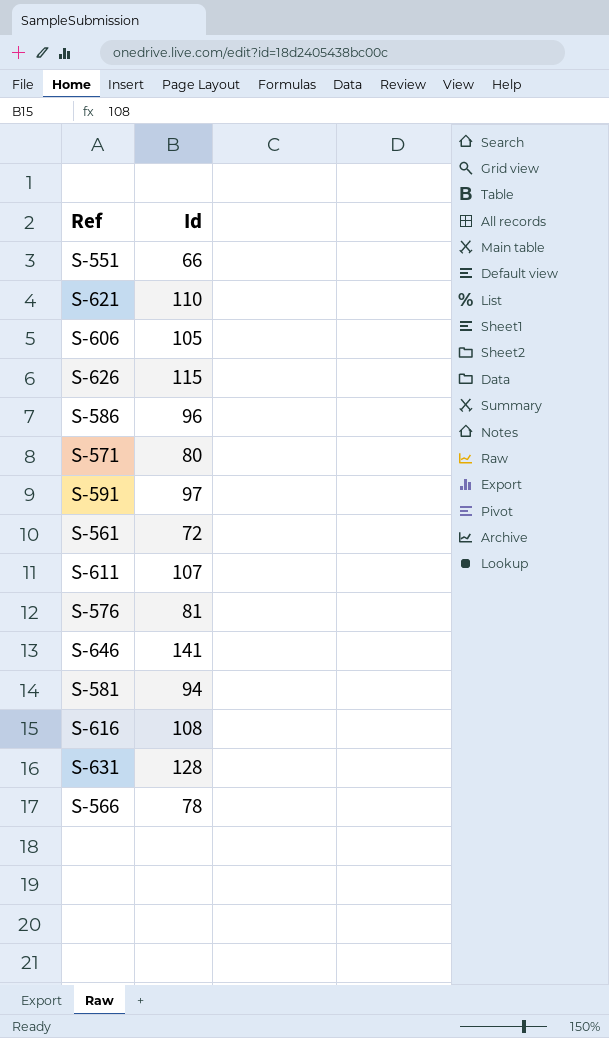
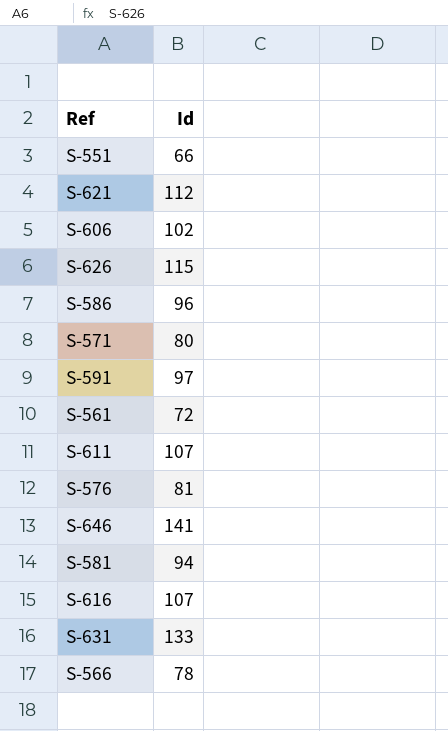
S-621 | Id: 110 -> 112
S-606 | Id: 105 -> 102
S-616 | Id: 108 -> 107
S-631 | Id: 128 -> 133

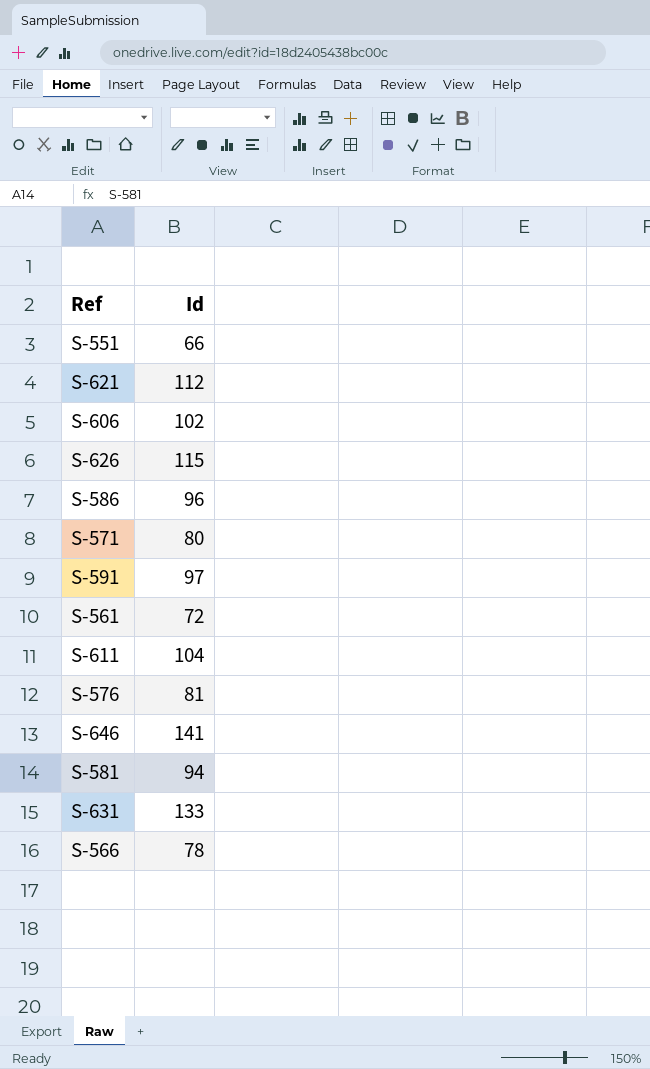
row S-616: 107 -> none
S-611 | Id: 107 -> 104

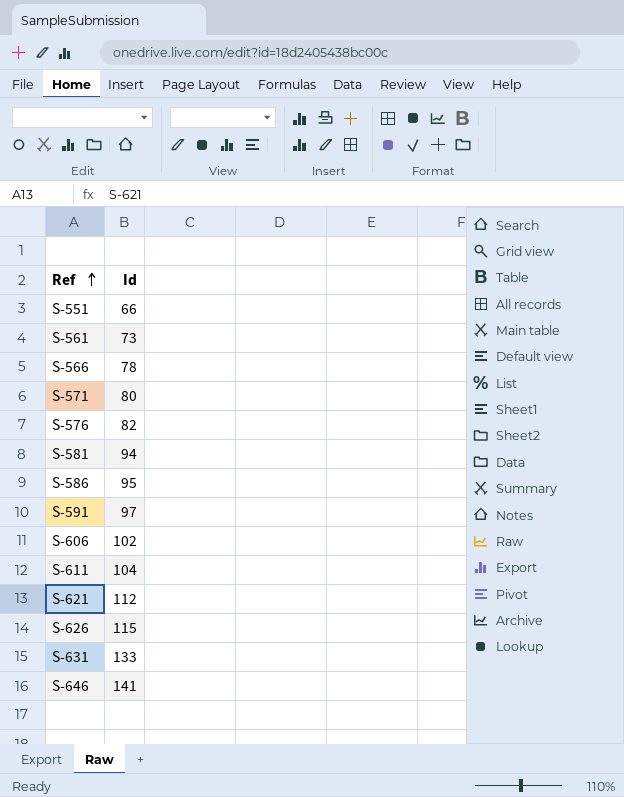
row order: none -> Ref ascending
S-561 | Id: 72 -> 73
S-576 | Id: 81 -> 82
S-586 | Id: 96 -> 95

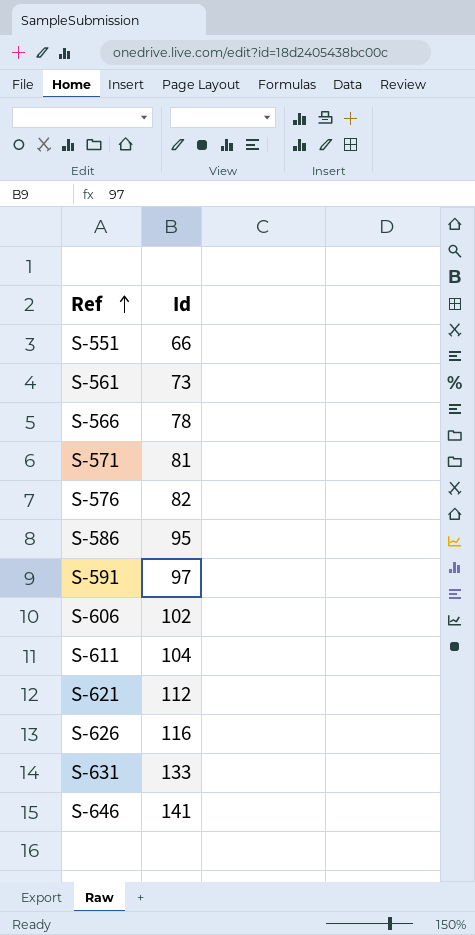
row S-581: 94 -> none
S-571 | Id: 80 -> 81
S-626 | Id: 115 -> 116

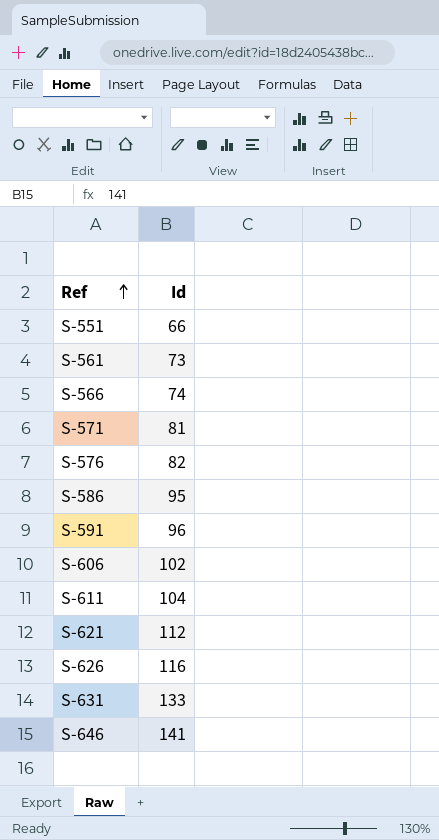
S-566 | Id: 78 -> 74
S-591 | Id: 97 -> 96

